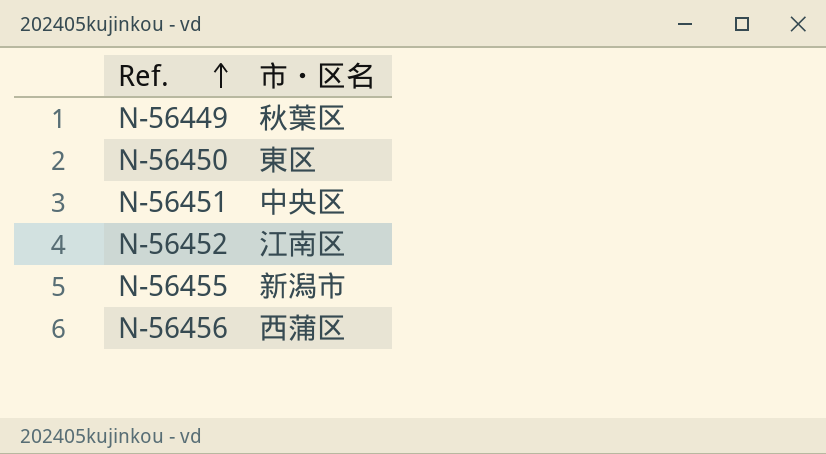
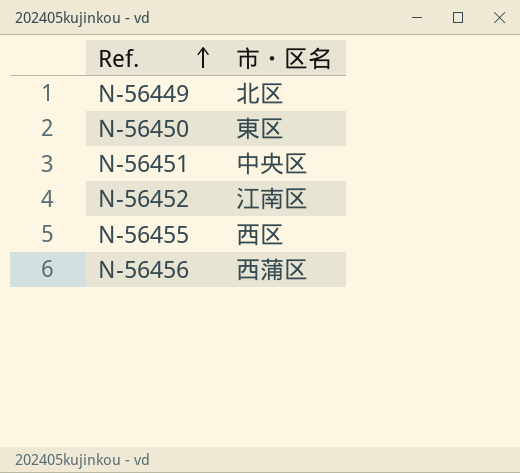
N-56449 | 市・区名: 秋葉区 -> 北区
N-56455 | 市・区名: 新潟市 -> 西区

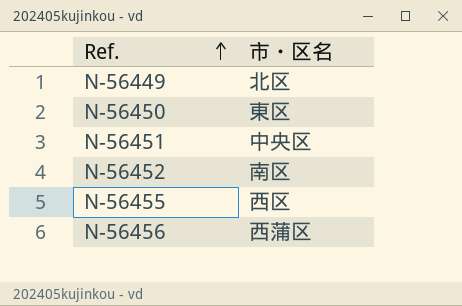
N-56452 | 市・区名: 江南区 -> 南区

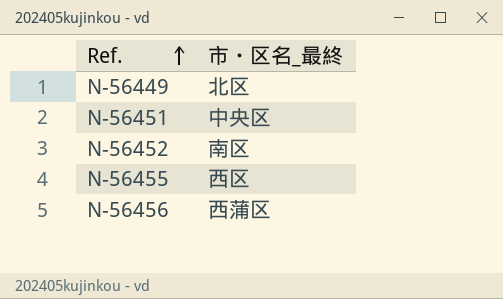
column name: 市・区名 -> 市・区名_最終
row N-56450: 東区 -> none

